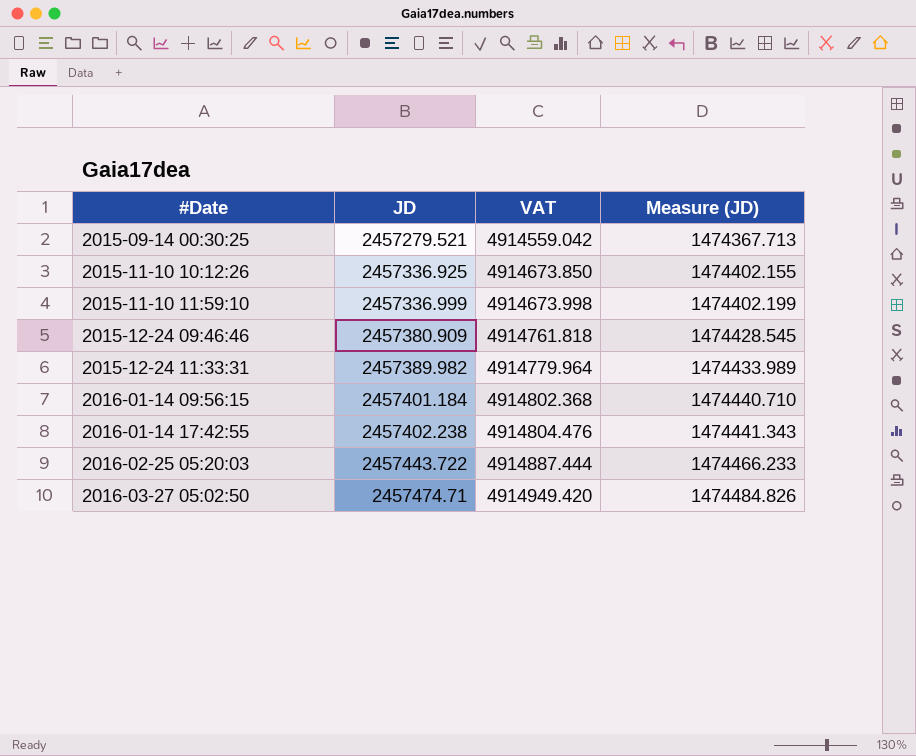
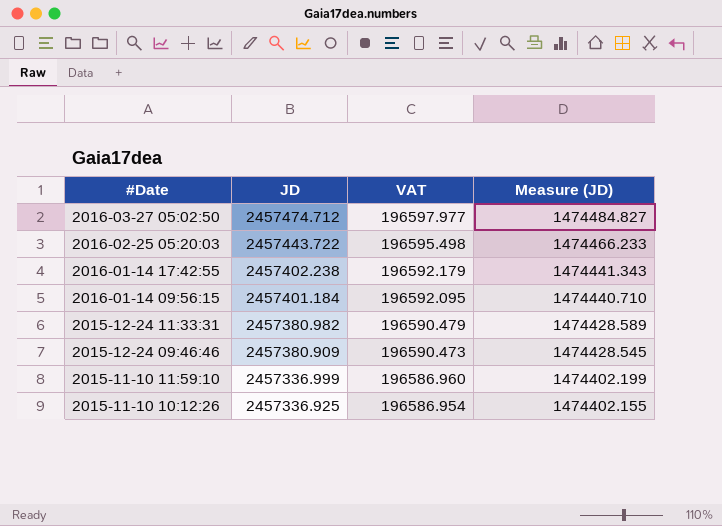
row order: #Date ascending -> #Date descending
column VAT | formula: [JD] * 2 -> [JD] * 0.08
row 2015-09-14 00:30:25: 2457279.521 | 4914559.042 | 1474367.713 -> none
2016-03-27 05:02:50 | JD: 2457474.71 -> 2457474.712
2016-03-27 05:02:50 | Measure (JD): 1474484.826 -> 1474484.827
2015-12-24 11:33:31 | JD: 2457389.982 -> 2457380.982
2015-12-24 11:33:31 | Measure (JD): 1474433.989 -> 1474428.589

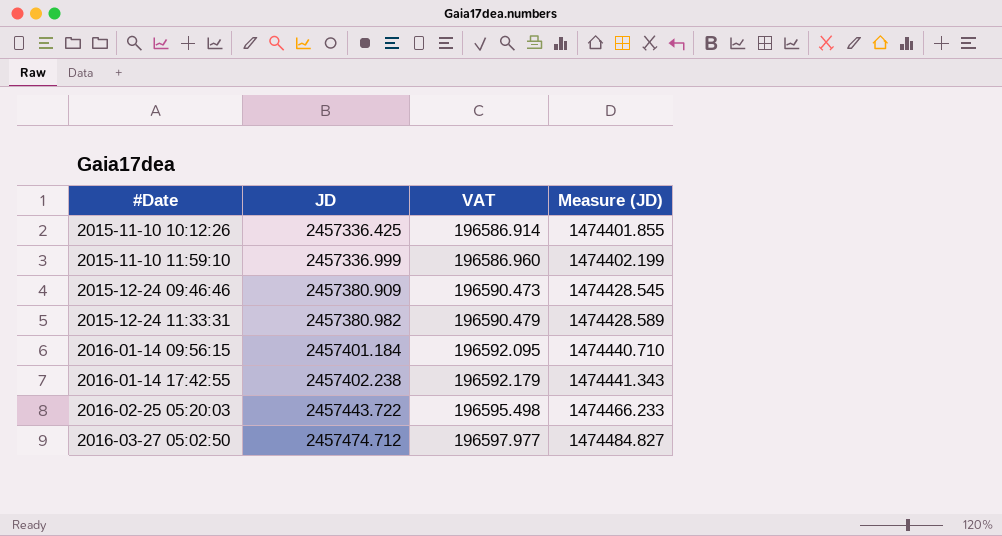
row order: #Date descending -> #Date ascending
2015-11-10 10:12:26 | JD: 2457336.925 -> 2457336.425
2015-11-10 10:12:26 | VAT: 196586.954 -> 196586.914
2015-11-10 10:12:26 | Measure (JD): 1474402.155 -> 1474401.855

